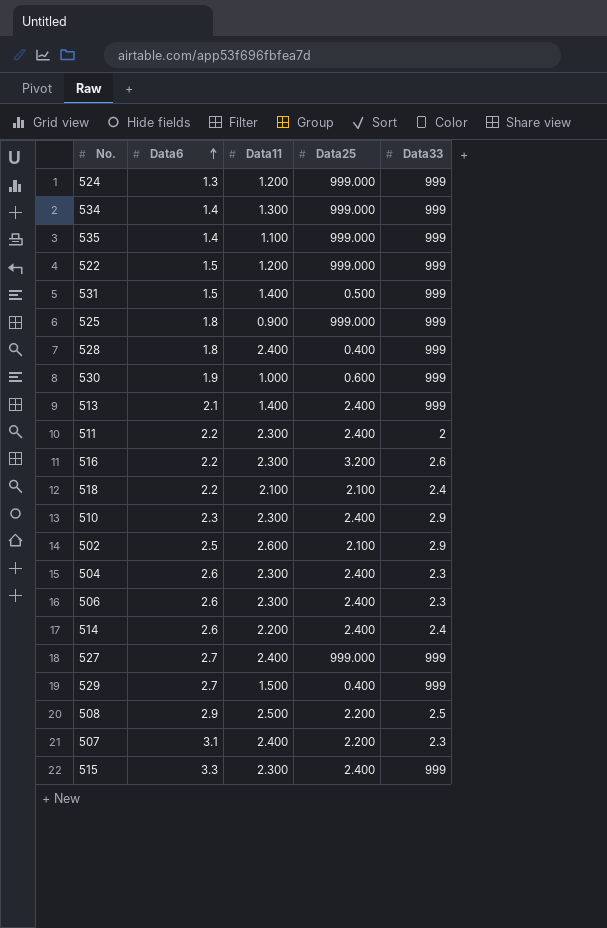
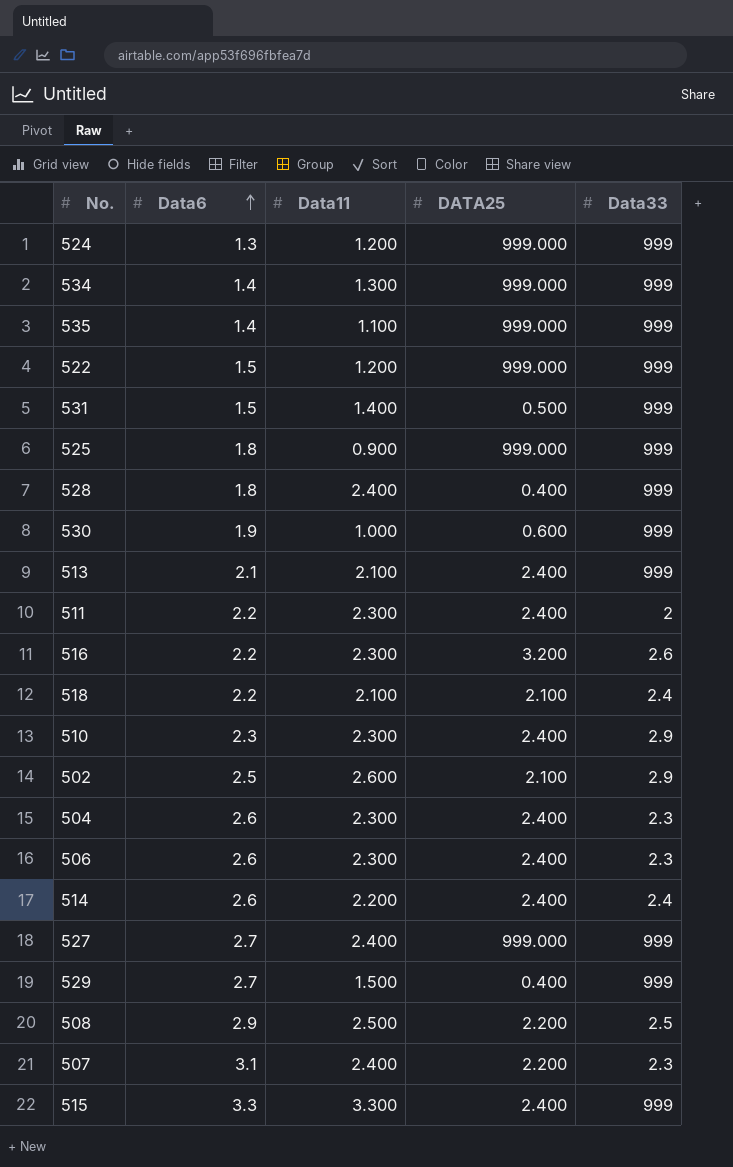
column name: Data25 -> DATA25
513 | Data11: 1.400 -> 2.100
515 | Data11: 2.300 -> 3.300

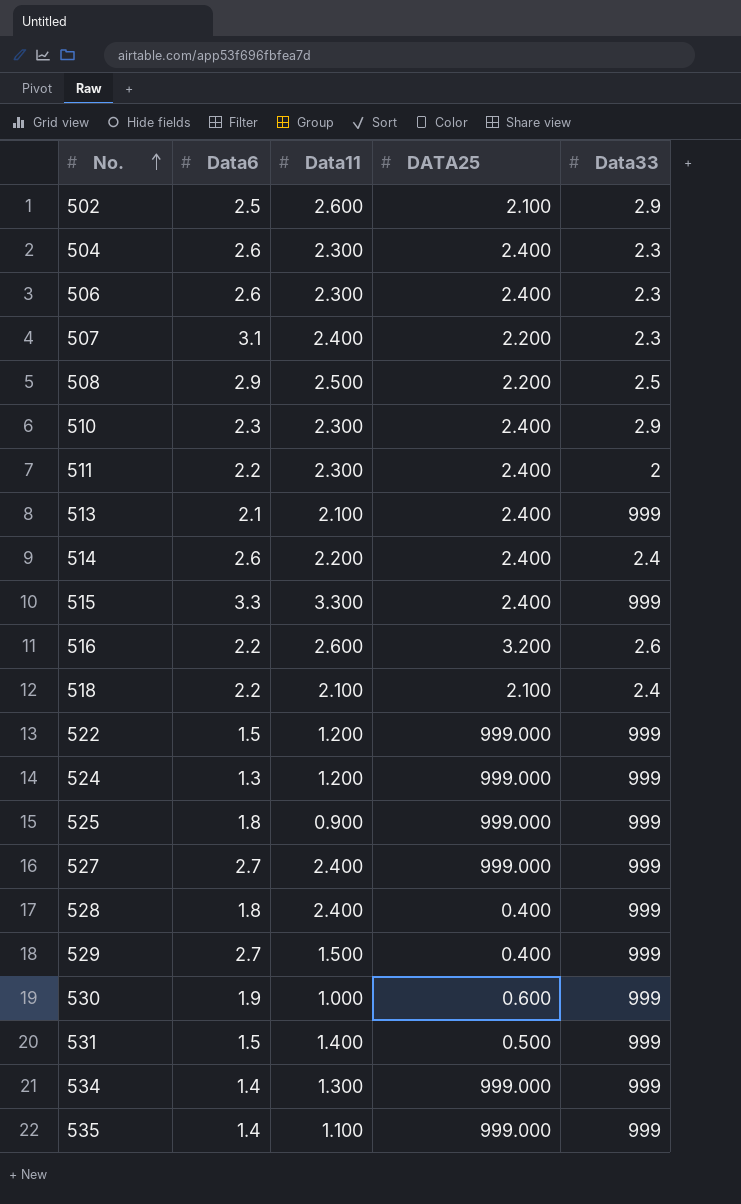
row order: Data6 ascending -> No. ascending
516 | Data11: 2.300 -> 2.600

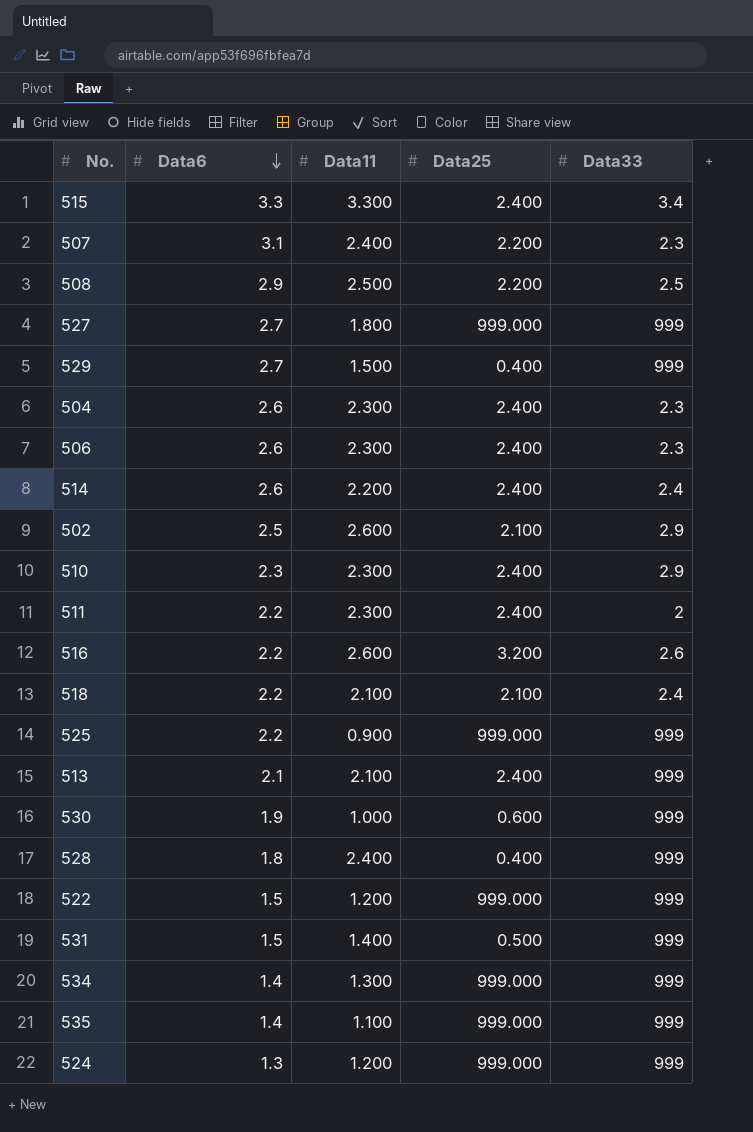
row order: No. ascending -> Data6 descending
column name: DATA25 -> Data25
515 | Data33: 999 -> 3.4
527 | Data11: 2.400 -> 1.800
525 | Data6: 1.8 -> 2.2

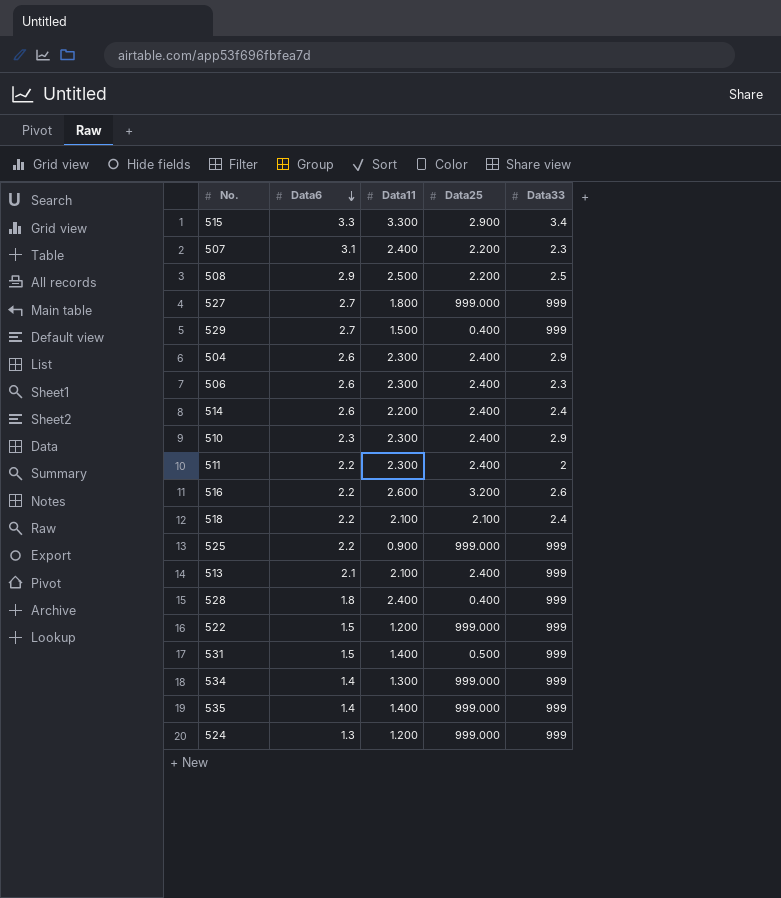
row 502: 2.5 | 2.600 | 2.100 | 2.9 -> none
row 530: 1.9 | 1.000 | 0.600 | 999 -> none
515 | Data25: 2.400 -> 2.900
504 | Data33: 2.3 -> 2.9
535 | Data11: 1.100 -> 1.400

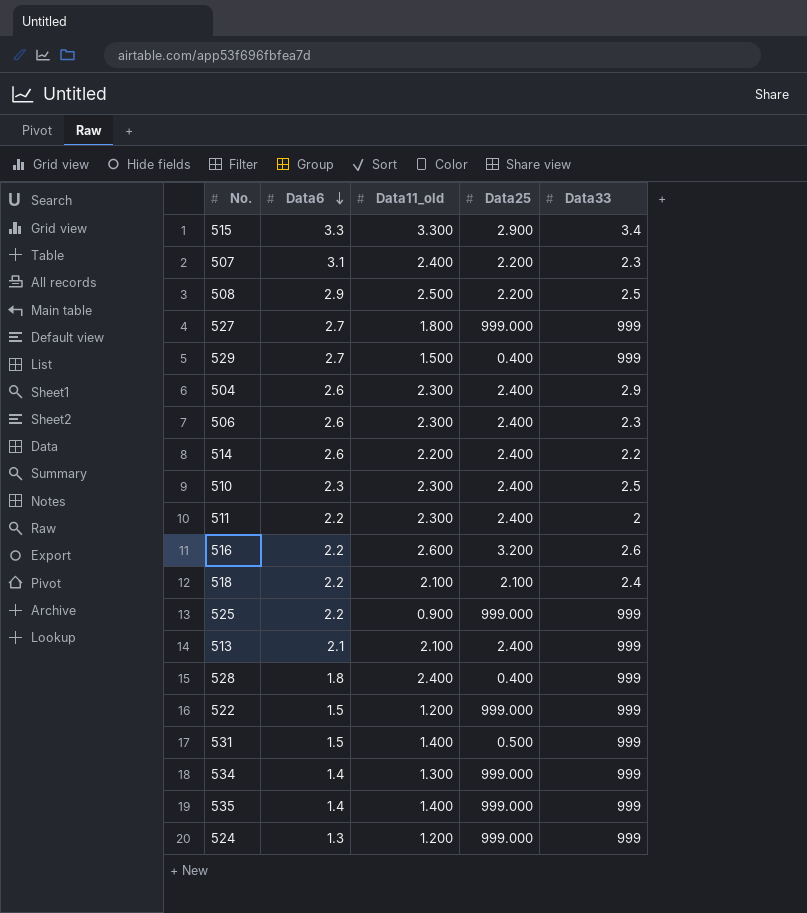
column name: Data11 -> Data11_old
514 | Data33: 2.4 -> 2.2
510 | Data33: 2.9 -> 2.5

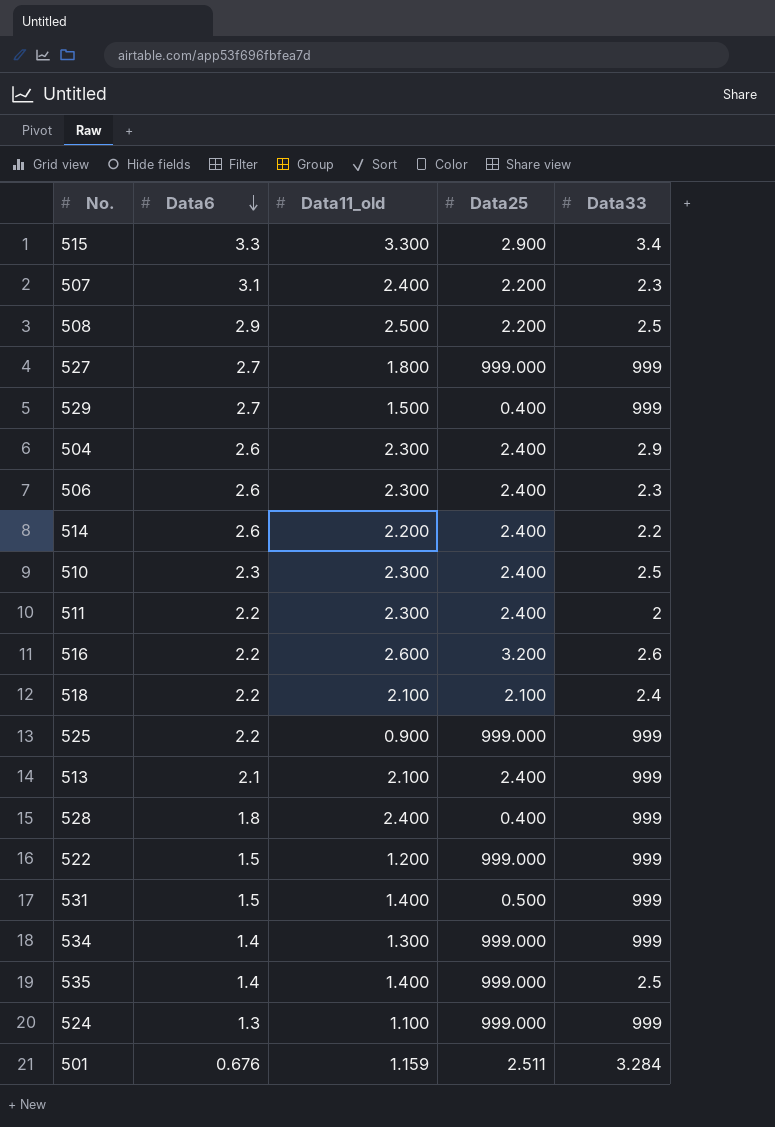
535 | Data33: 999 -> 2.5
524 | Data11_old: 1.200 -> 1.100
row 501: none -> 0.676 | 1.159 | 2.511 | 3.284

